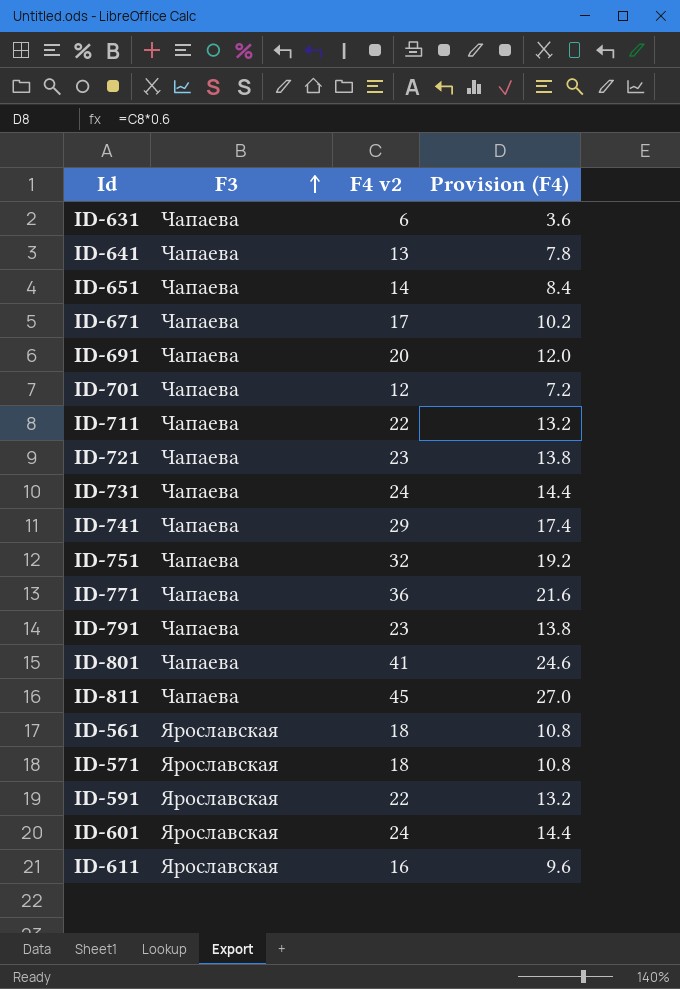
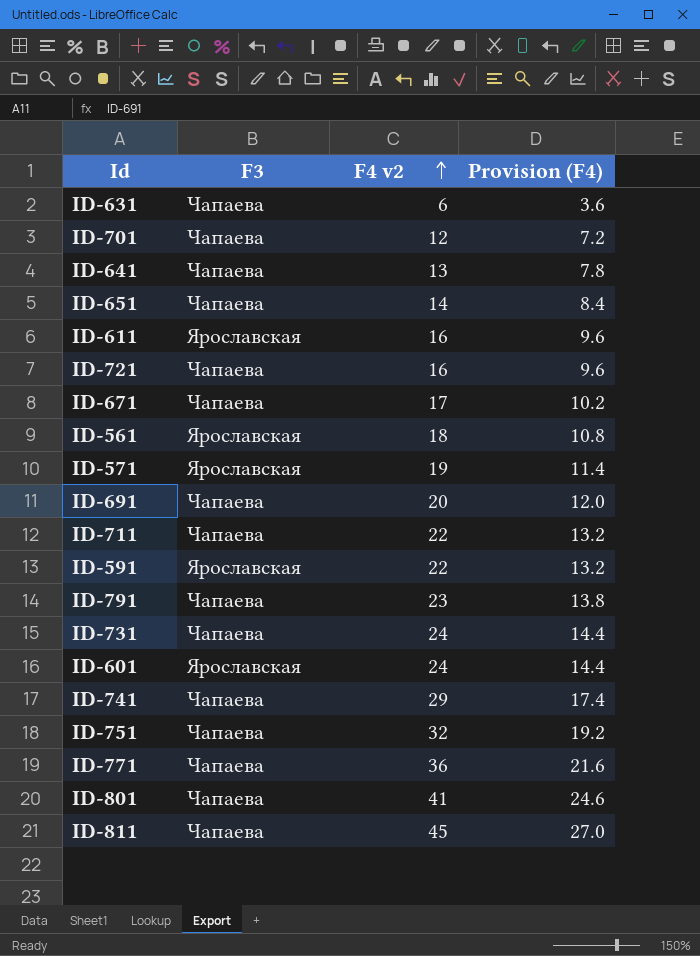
row order: F3 ascending -> F4 v2 ascending
ID-721 | F4 v2: 23 -> 16
ID-721 | Provision (F4): 13.8 -> 9.6
ID-571 | F4 v2: 18 -> 19
ID-571 | Provision (F4): 10.8 -> 11.4

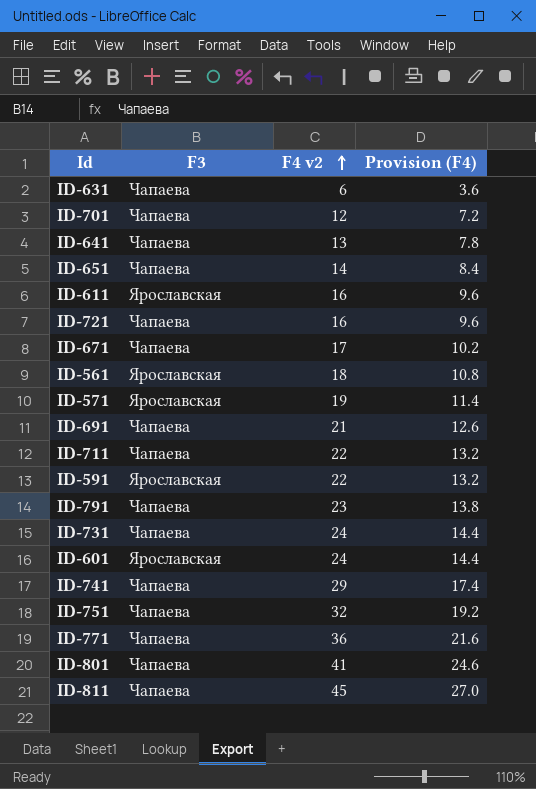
ID-691 | F4 v2: 20 -> 21
ID-691 | Provision (F4): 12.0 -> 12.6

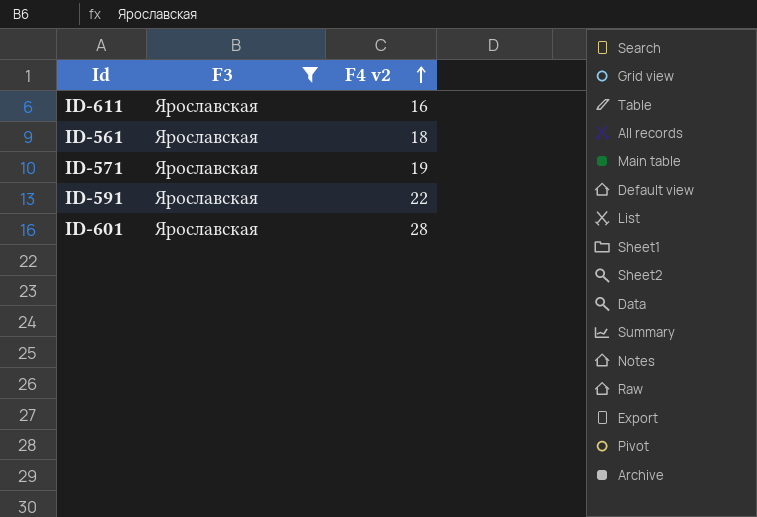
filter: none -> F3 = Ярославская
column Provision (F4) | formula: [F4 v2] * 0.6 -> none
ID-601 | F4 v2: 24 -> 28

